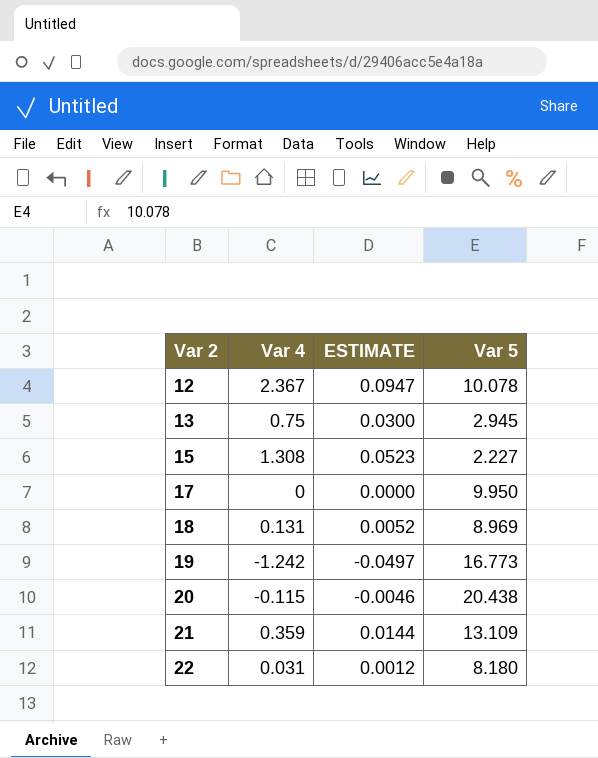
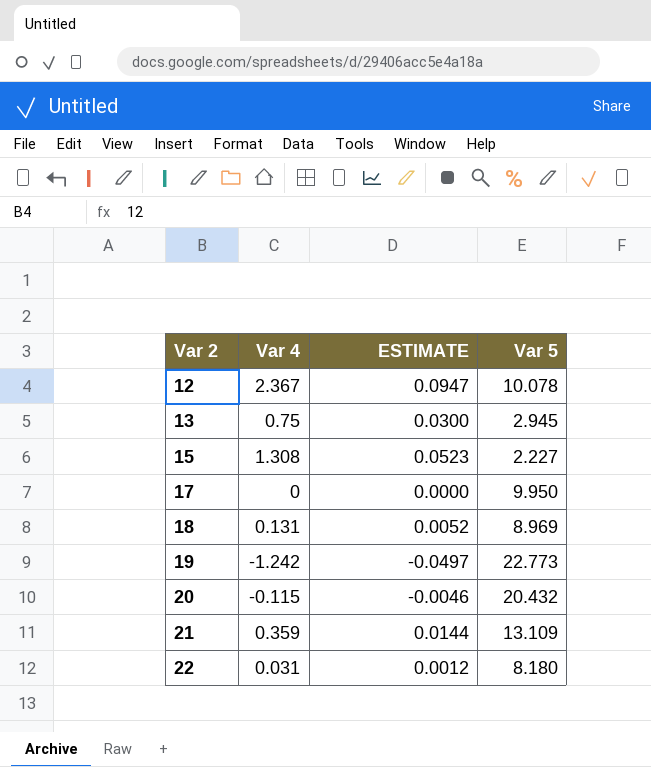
19 | Var 5: 16.773 -> 22.773
20 | Var 5: 20.438 -> 20.432

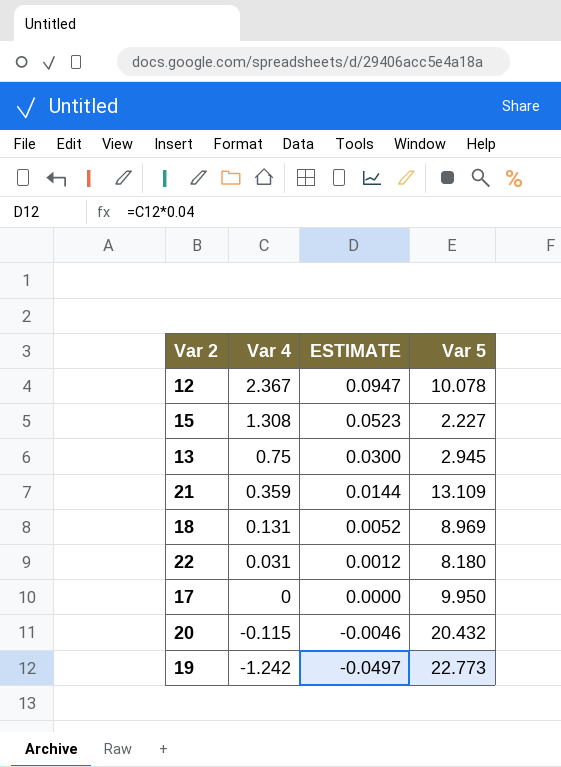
row order: Var 2 ascending -> Var 4 descending

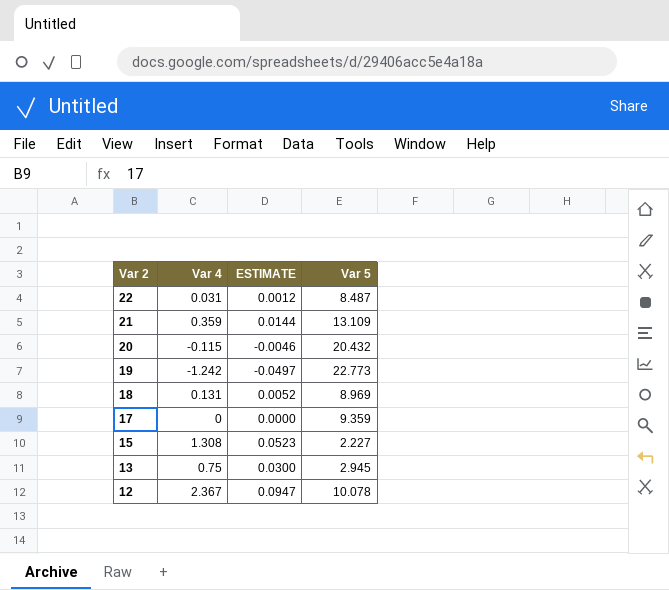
row order: Var 4 descending -> Var 2 descending
22 | Var 5: 8.180 -> 8.487
17 | Var 5: 9.950 -> 9.359

